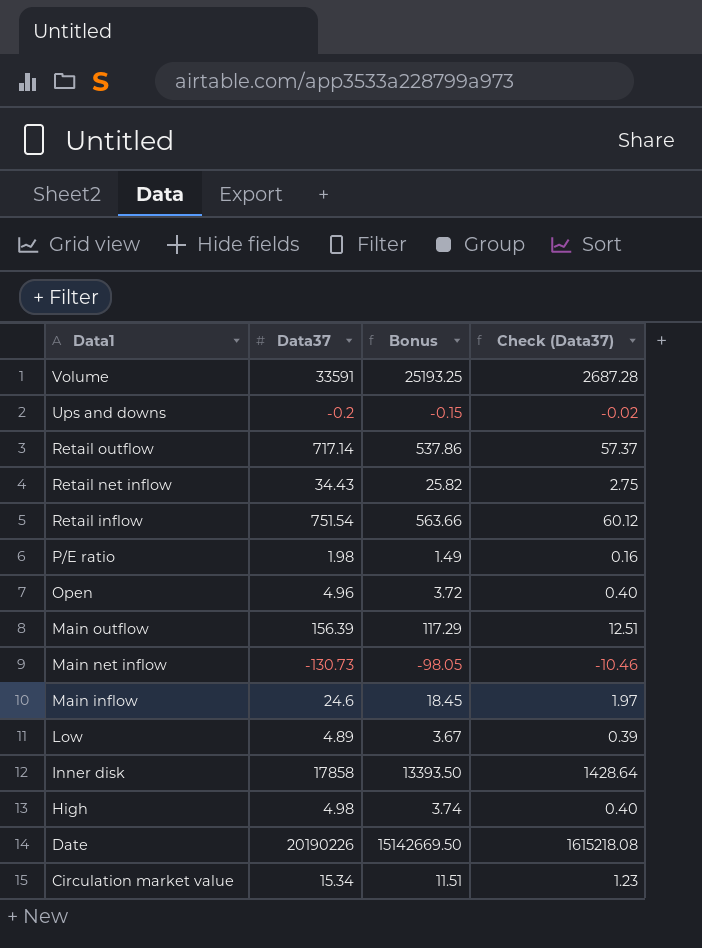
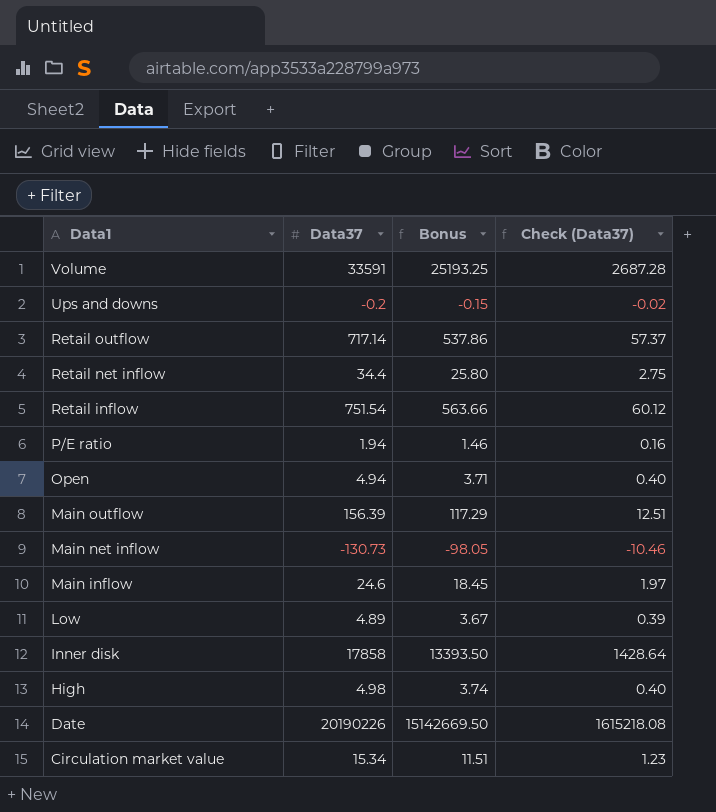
Retail net inflow | Data37: 34.43 -> 34.4
Retail net inflow | Bonus: 25.82 -> 25.80
P/E ratio | Data37: 1.98 -> 1.94
P/E ratio | Bonus: 1.49 -> 1.46
Open | Data37: 4.96 -> 4.94
Open | Bonus: 3.72 -> 3.71

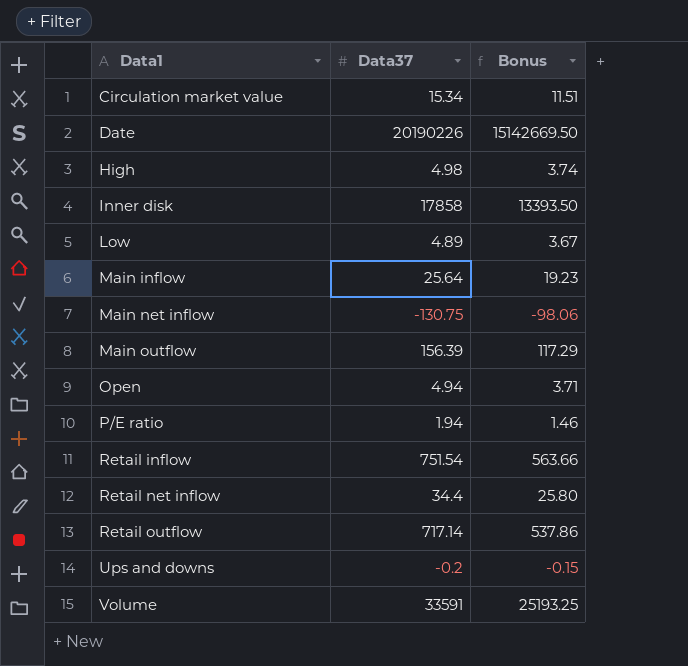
row order: Data1 descending -> Data1 ascending
column Check (Data37) | formula: [Data37] * 0.08 -> none
Main inflow | Data37: 24.6 -> 25.64
Main inflow | Bonus: 18.45 -> 19.23
Main net inflow | Data37: -130.73 -> -130.75
Main net inflow | Bonus: -98.05 -> -98.06

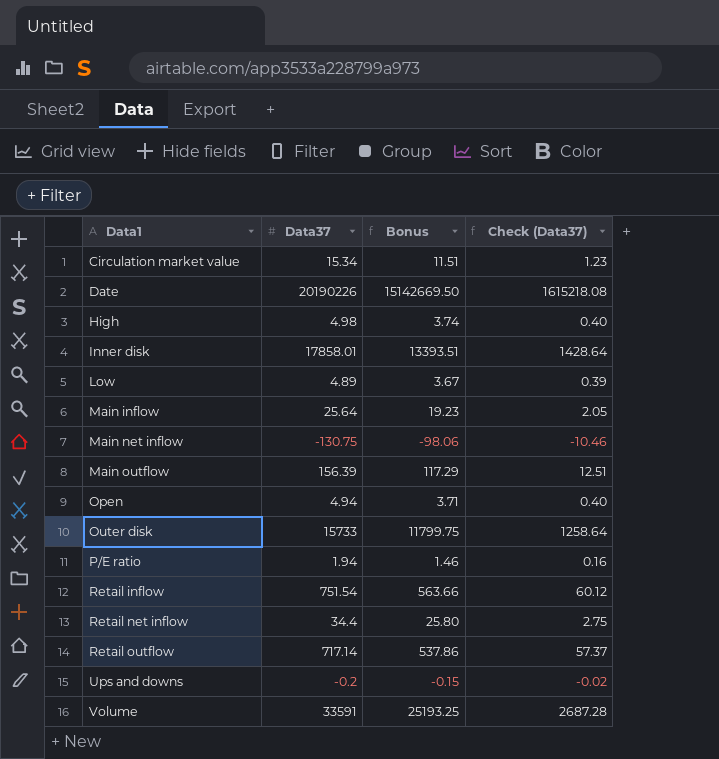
column Check (Data37) | formula: none -> [Data37] * 0.08
Inner disk | Data37: 17858 -> 17858.01
Inner disk | Bonus: 13393.50 -> 13393.51
row Outer disk: none -> 15733 | 11799.75 | 1258.64

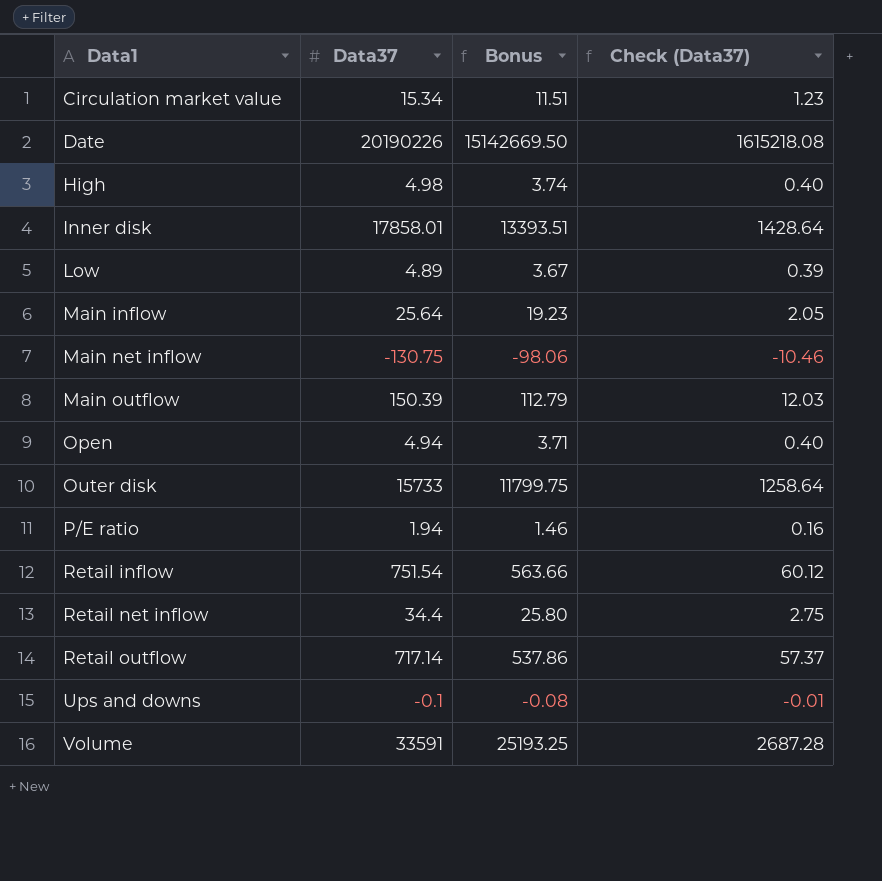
Main outflow | Data37: 156.39 -> 150.39
Main outflow | Bonus: 117.29 -> 112.79
Main outflow | Check (Data37): 12.51 -> 12.03
Ups and downs | Data37: -0.2 -> -0.1
Ups and downs | Bonus: -0.15 -> -0.08
Ups and downs | Check (Data37): -0.02 -> -0.01

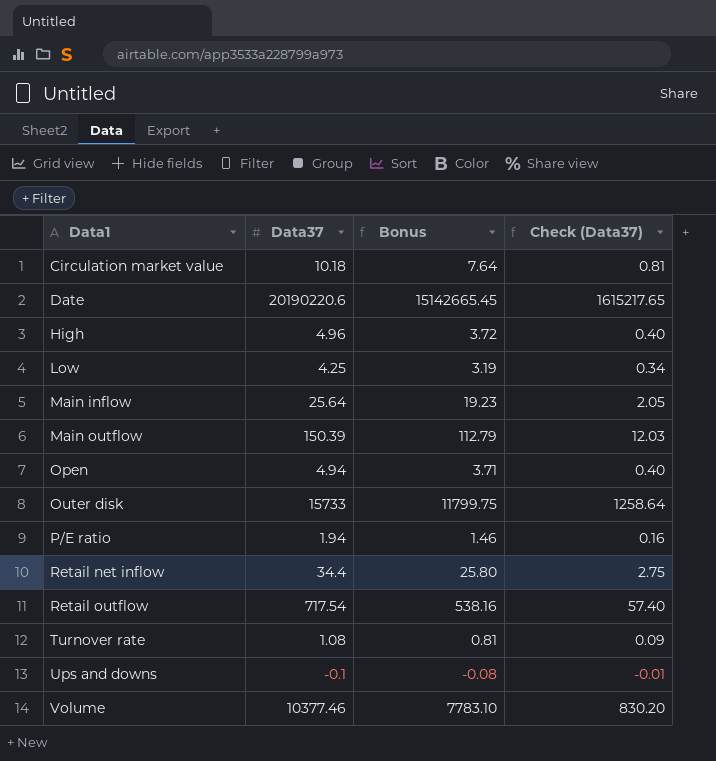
row Inner disk: 17858.01 | 13393.51 | 1428.64 -> none
row Main net inflow: -130.75 | -98.06 | -10.46 -> none
row Retail inflow: 751.54 | 563.66 | 60.12 -> none
Circulation market value | Data37: 15.34 -> 10.18
Circulation market value | Bonus: 11.51 -> 7.64
Circulation market value | Check (Data37): 1.23 -> 0.81
Date | Data37: 20190226 -> 20190220.6
Date | Bonus: 15142669.50 -> 15142665.45
Date | Check (Data37): 1615218.08 -> 1615217.65
High | Data37: 4.98 -> 4.96
High | Bonus: 3.74 -> 3.72
Low | Data37: 4.89 -> 4.25
Low | Bonus: 3.67 -> 3.19
Low | Check (Data37): 0.39 -> 0.34
Retail outflow | Data37: 717.14 -> 717.54
Retail outflow | Bonus: 537.86 -> 538.16
Retail outflow | Check (Data37): 57.37 -> 57.40
row Turnover rate: none -> 1.08 | 0.81 | 0.09
Volume | Data37: 33591 -> 10377.46
Volume | Bonus: 25193.25 -> 7783.10
Volume | Check (Data37): 2687.28 -> 830.20

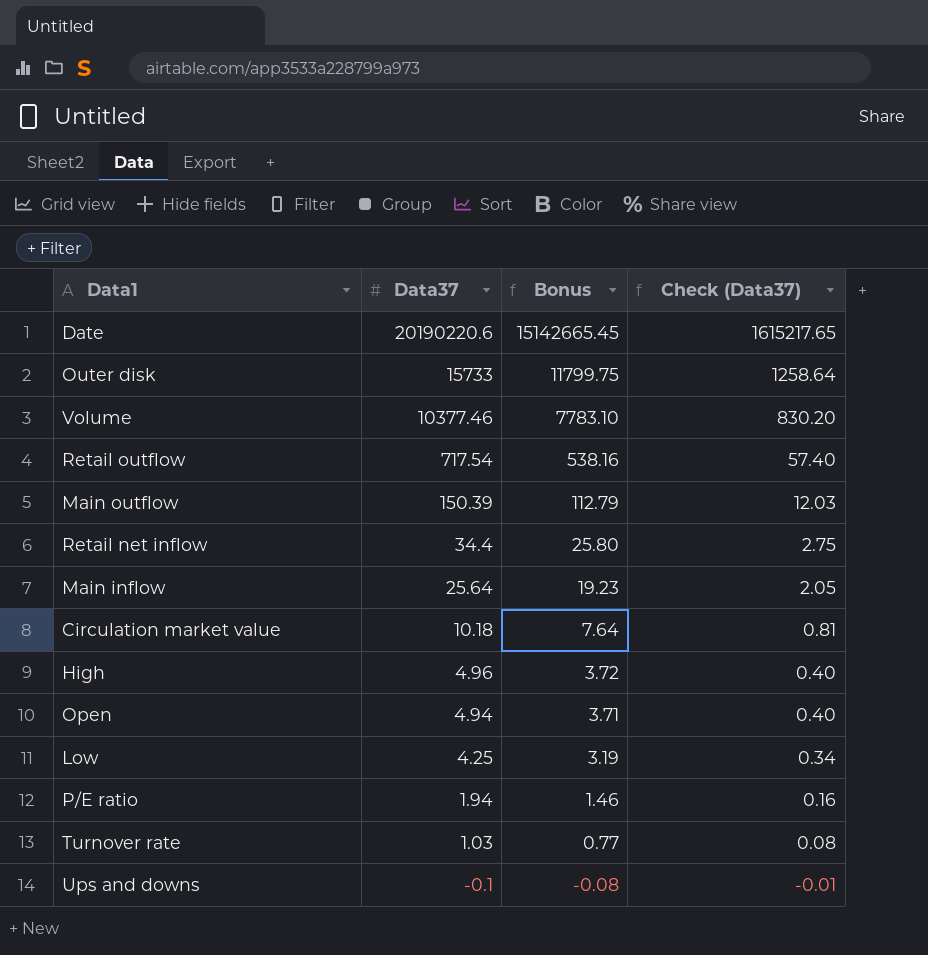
row order: Data1 ascending -> Data37 descending
Turnover rate | Data37: 1.08 -> 1.03
Turnover rate | Bonus: 0.81 -> 0.77
Turnover rate | Check (Data37): 0.09 -> 0.08

